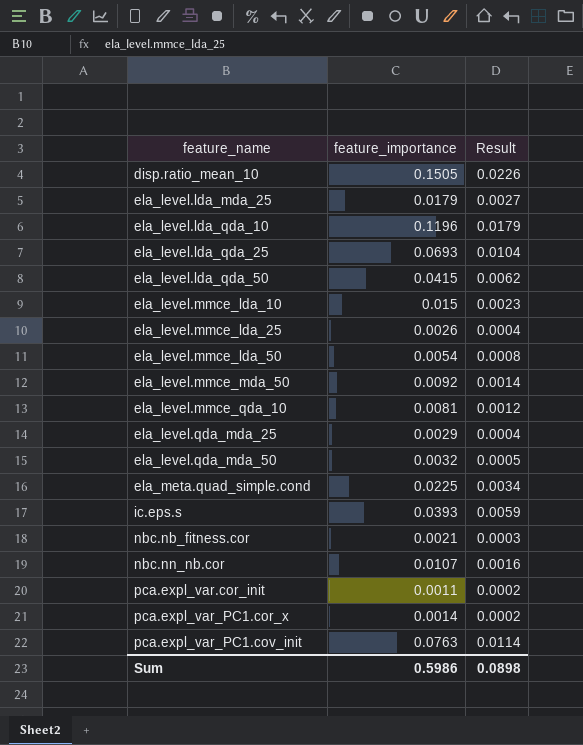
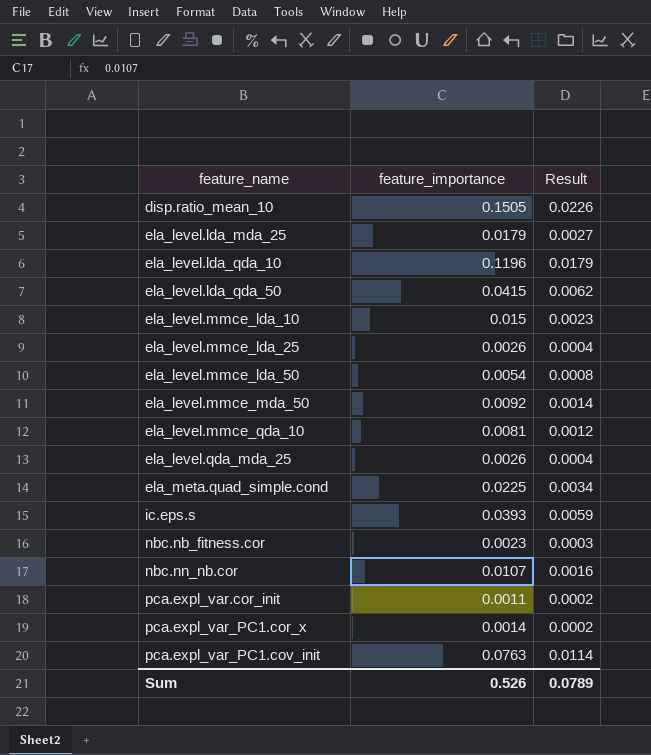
row ela_level.lda_qda_25: 0.0693 | 0.0104 -> none
row ela_level.qda_mda_50: 0.0032 | 0.0005 -> none
ela_level.qda_mda_25 | feature_importance: 0.0029 -> 0.0026
nbc.nb_fitness.cor | feature_importance: 0.0021 -> 0.0023
Sum | feature_importance: 0.5986 -> 0.526
Sum | Result: 0.0898 -> 0.0789

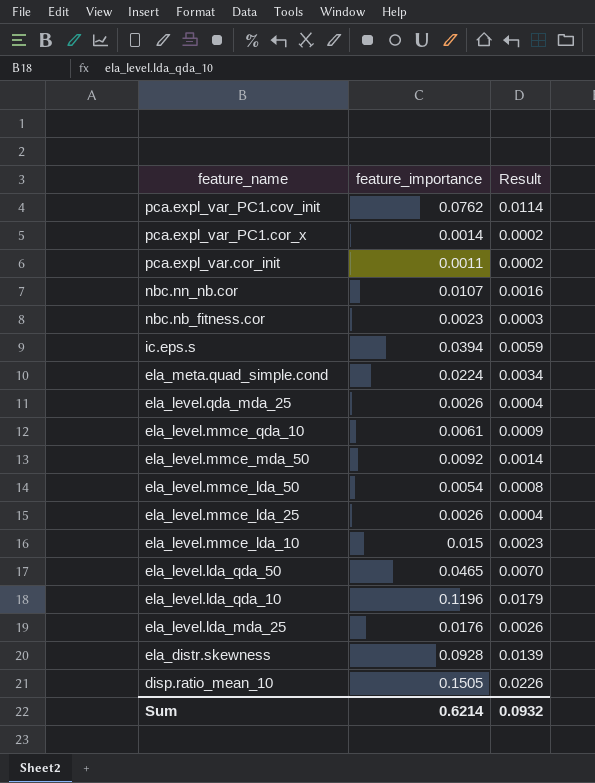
row order: feature_name ascending -> feature_name descending
pca.expl_var_PC1.cov_init | feature_importance: 0.0763 -> 0.0762
ic.eps.s | feature_importance: 0.0393 -> 0.0394
ela_meta.quad_simple.cond | feature_importance: 0.0225 -> 0.0224
ela_level.mmce_qda_10 | feature_importance: 0.0081 -> 0.0061
ela_level.mmce_qda_10 | Result: 0.0012 -> 0.0009
ela_level.lda_qda_50 | feature_importance: 0.0415 -> 0.0465
ela_level.lda_qda_50 | Result: 0.0062 -> 0.0070
ela_level.lda_mda_25 | feature_importance: 0.0179 -> 0.0176
ela_level.lda_mda_25 | Result: 0.0027 -> 0.0026
row ela_distr.skewness: none -> 0.0928 | 0.0139
Sum | feature_importance: 0.526 -> 0.6214
Sum | Result: 0.0789 -> 0.0932

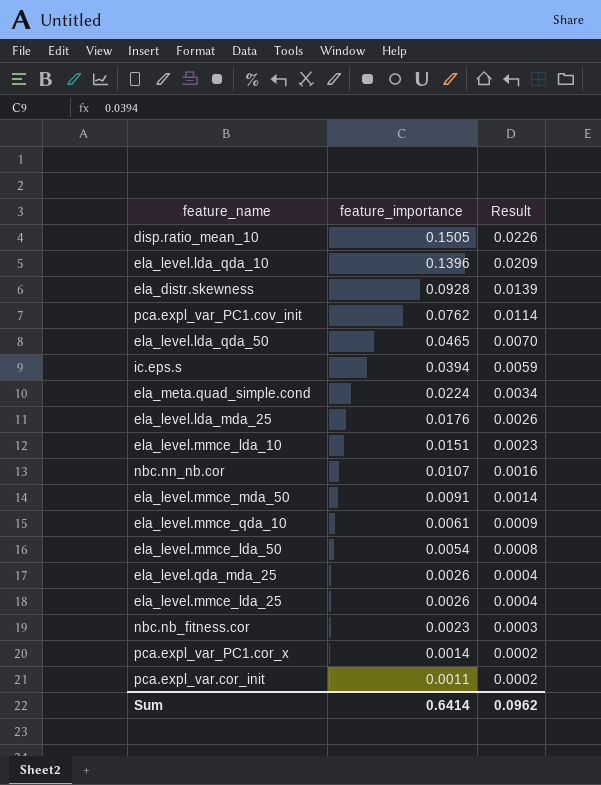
row order: feature_name descending -> feature_importance descending
ela_level.lda_qda_10 | feature_importance: 0.1196 -> 0.1396
ela_level.lda_qda_10 | Result: 0.0179 -> 0.0209
ela_level.mmce_lda_10 | feature_importance: 0.015 -> 0.0151
ela_level.mmce_mda_50 | feature_importance: 0.0092 -> 0.0091
Sum | feature_importance: 0.6214 -> 0.6414
Sum | Result: 0.0932 -> 0.0962

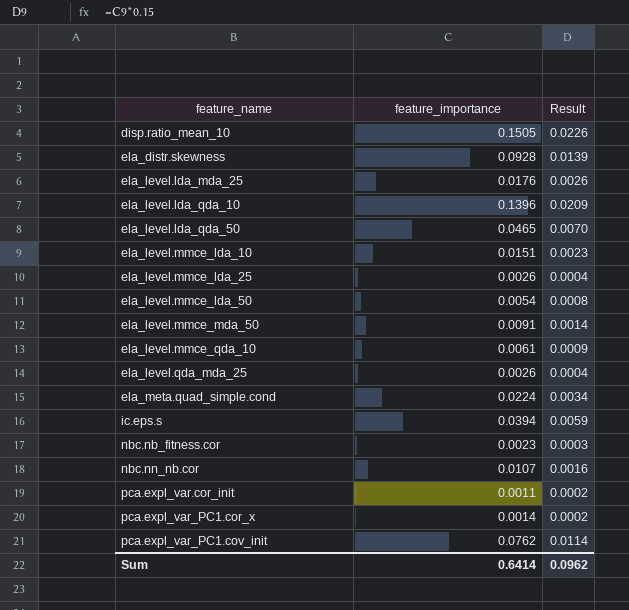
row order: feature_importance descending -> feature_name ascending

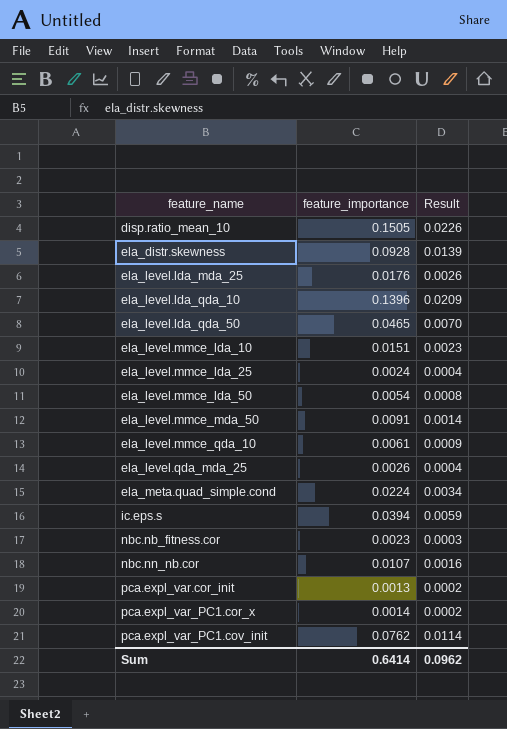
ela_level.mmce_lda_25 | feature_importance: 0.0026 -> 0.0024
pca.expl_var.cor_init | feature_importance: 0.0011 -> 0.0013

